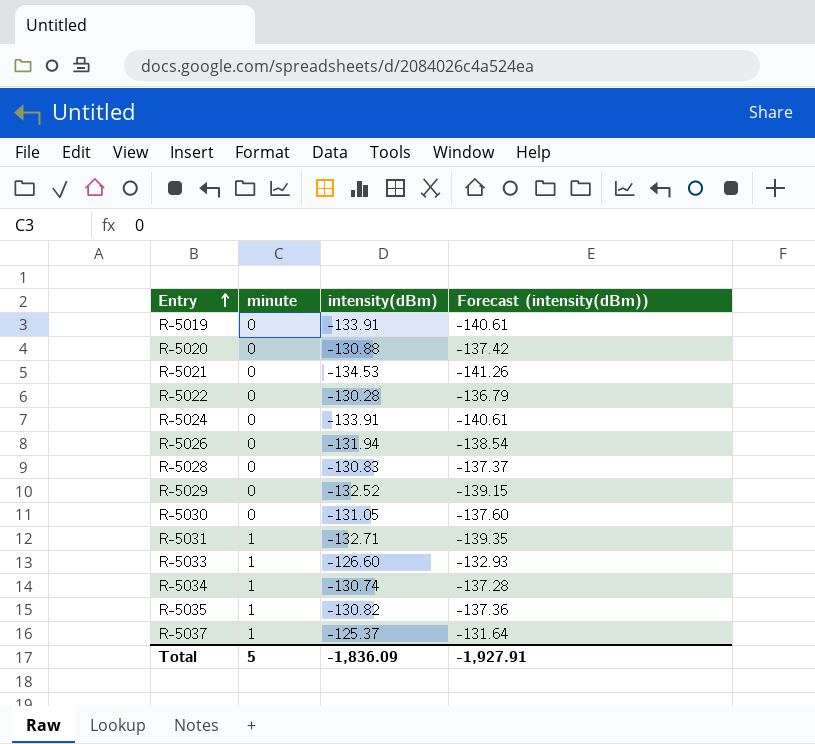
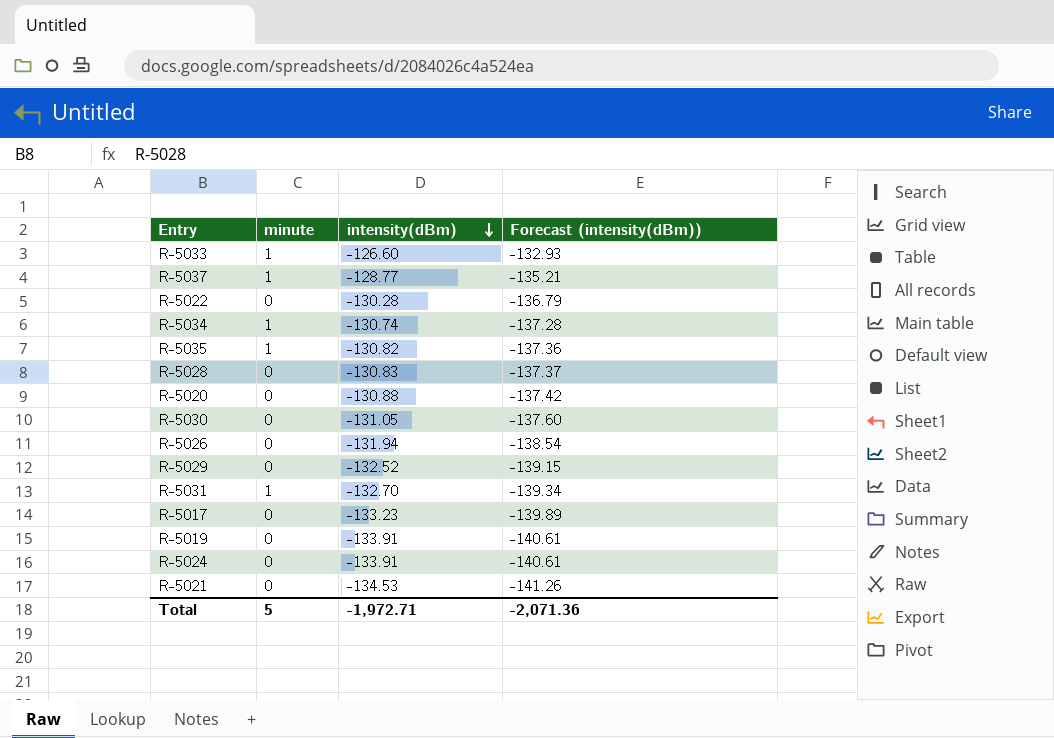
row order: Entry ascending -> intensity(dBm) descending
R-5037 | intensity(dBm): -125.37 -> -128.77
R-5037 | Forecast (intensity(dBm)): -131.64 -> -135.21
R-5031 | intensity(dBm): -132.71 -> -132.70
R-5031 | Forecast (intensity(dBm)): -139.35 -> -139.34
row R-5017: none -> 0 | -133.23 | -139.89
Total | intensity(dBm): -1,836.09 -> -1,972.71
Total | Forecast (intensity(dBm)): -1,927.91 -> -2,071.36

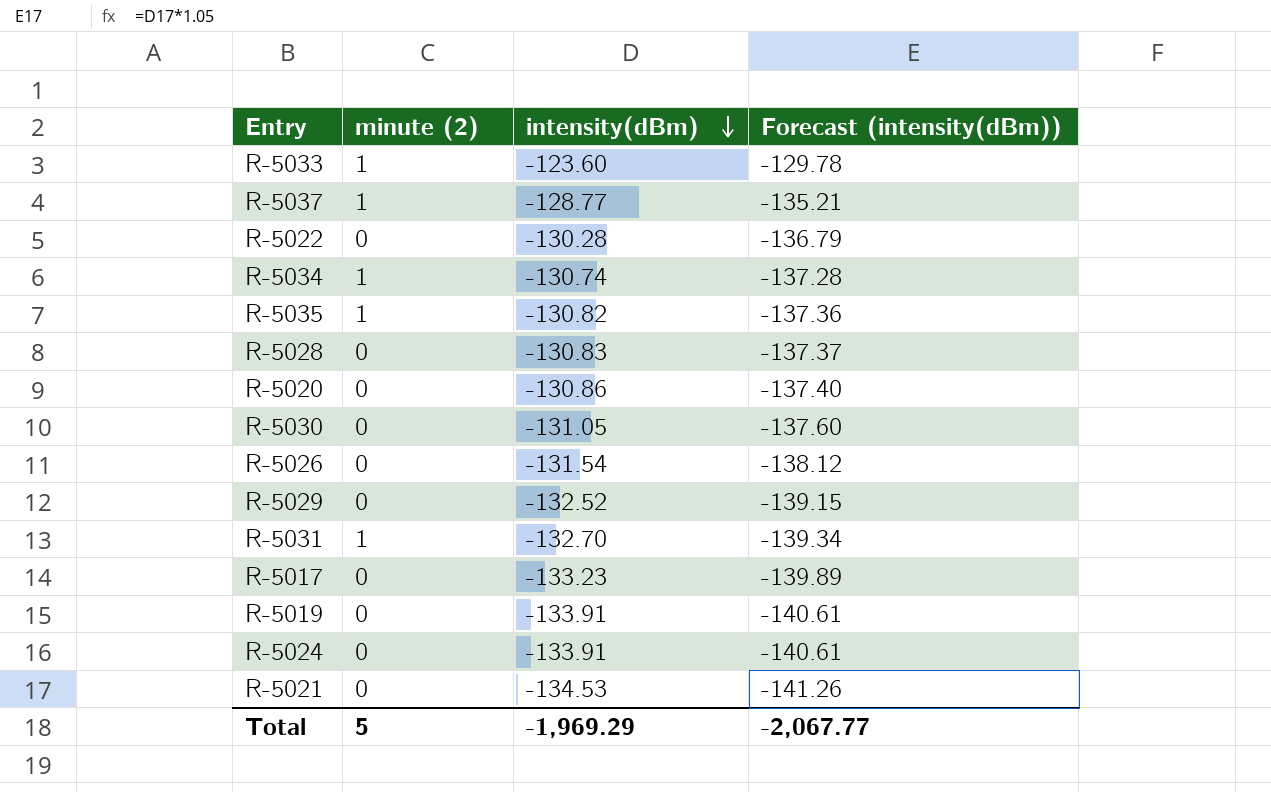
column name: minute -> minute (2)
R-5033 | intensity(dBm): -126.60 -> -123.60
R-5033 | Forecast (intensity(dBm)): -132.93 -> -129.78
R-5020 | intensity(dBm): -130.88 -> -130.86
R-5020 | Forecast (intensity(dBm)): -137.42 -> -137.40
R-5026 | intensity(dBm): -131.94 -> -131.54
R-5026 | Forecast (intensity(dBm)): -138.54 -> -138.12
Total | intensity(dBm): -1,972.71 -> -1,969.29
Total | Forecast (intensity(dBm)): -2,071.36 -> -2,067.77

